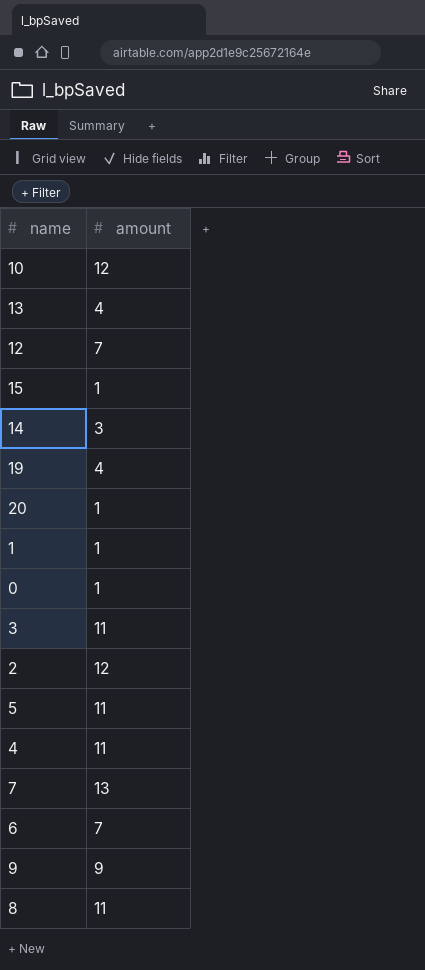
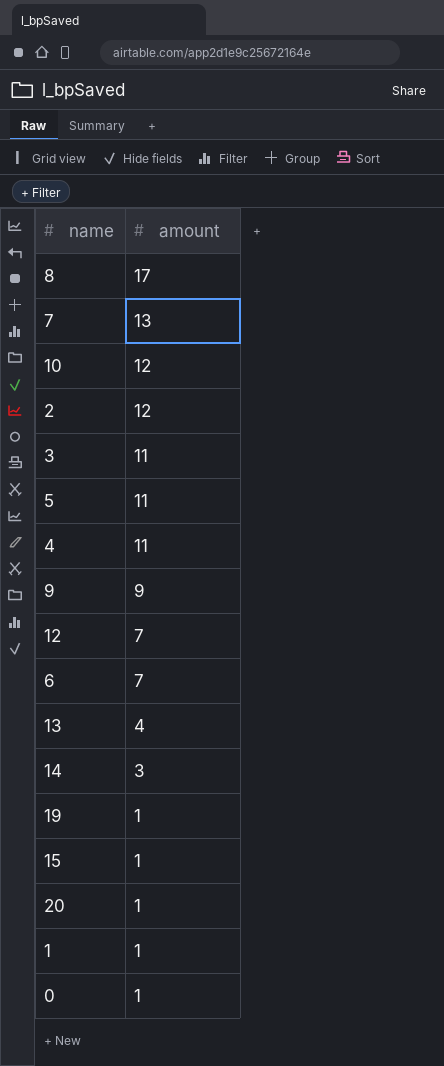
row order: none -> amount descending
8 | amount: 11 -> 17
19 | amount: 4 -> 1

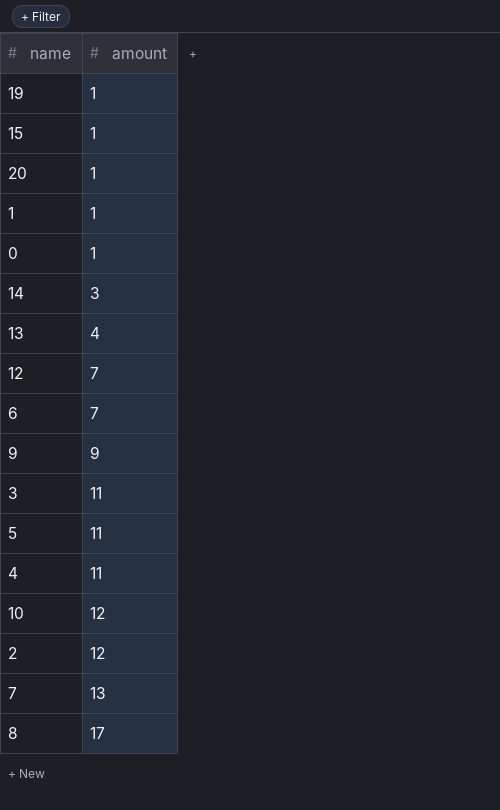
row order: amount descending -> amount ascending

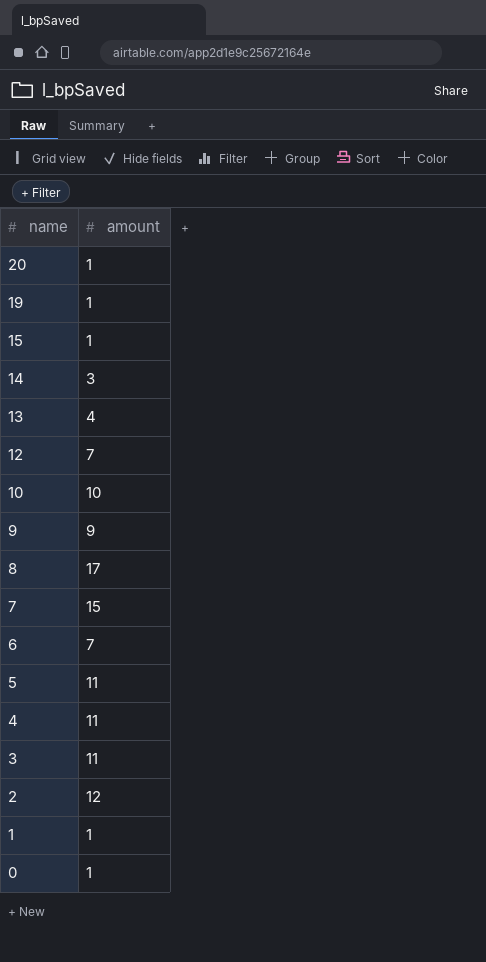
row order: amount ascending -> name descending
10 | amount: 12 -> 10
7 | amount: 13 -> 15

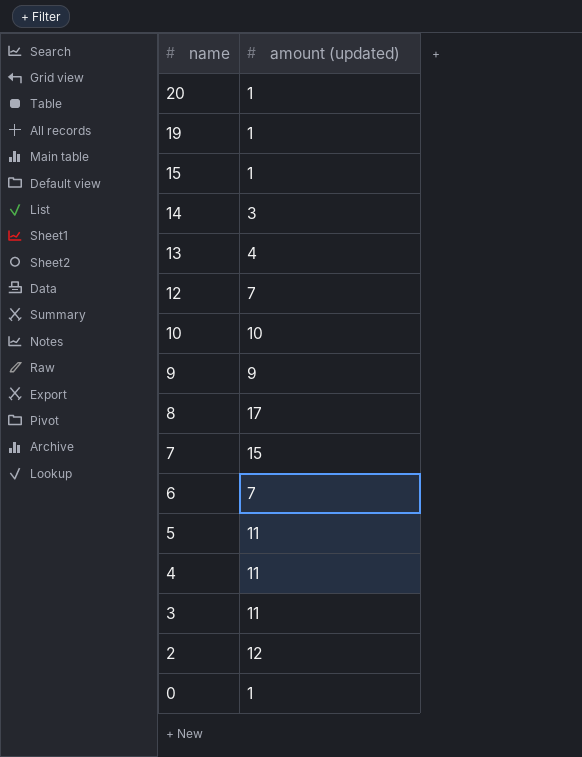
column name: amount -> amount (updated)
row 1: 1 -> none

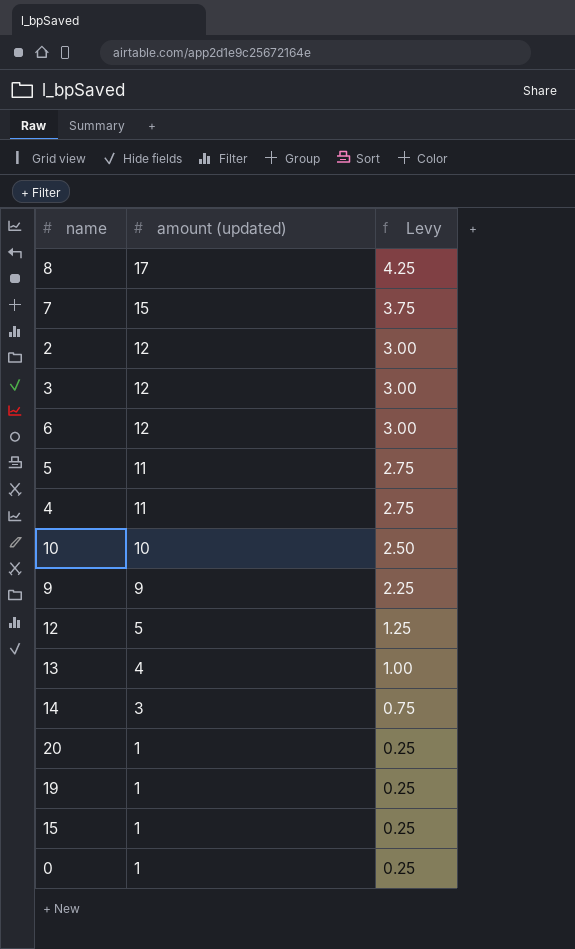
row order: name descending -> amount (updated) descending
column Levy | formula: none -> [amount (updated)] * 0.25
3 | amount (updated): 11 -> 12
6 | amount (updated): 7 -> 12
12 | amount (updated): 7 -> 5

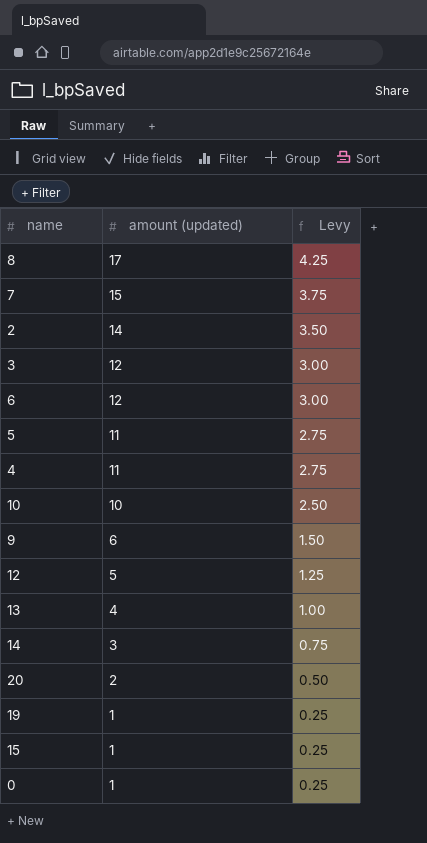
2 | amount (updated): 12 -> 14
2 | Levy: 3.00 -> 3.50
9 | amount (updated): 9 -> 6
9 | Levy: 2.25 -> 1.50
20 | amount (updated): 1 -> 2
20 | Levy: 0.25 -> 0.50

